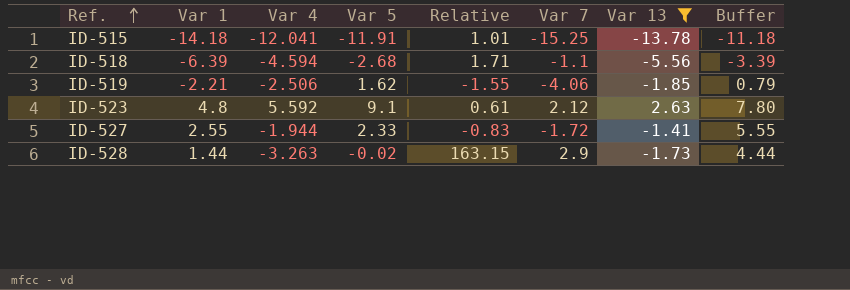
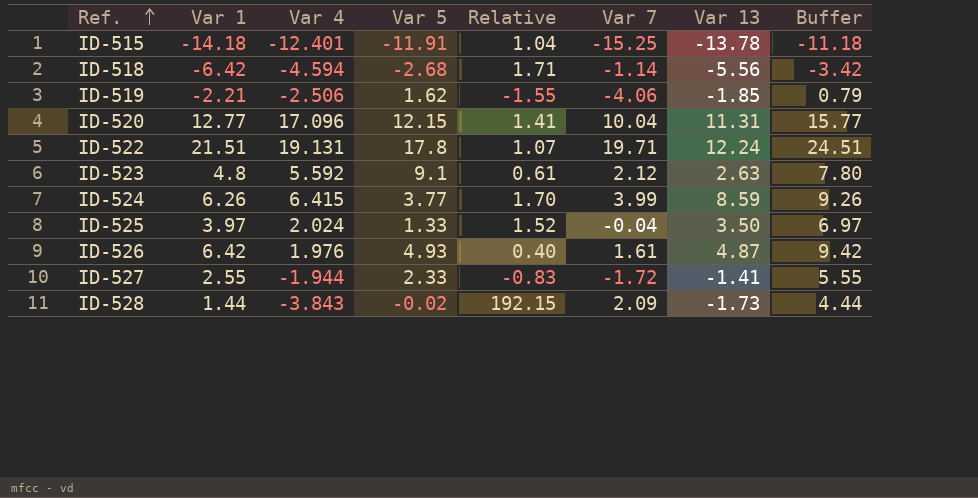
filter: Var 13 <= 2.63 -> none
ID-515 | Var 4: -12.041 -> -12.401
ID-515 | Relative: 1.01 -> 1.04
ID-518 | Var 1: -6.39 -> -6.42
ID-518 | Var 7: -1.1 -> -1.14
ID-518 | Buffer: -3.39 -> -3.42
ID-528 | Var 4: -3.263 -> -3.843
ID-528 | Relative: 163.15 -> 192.15
ID-528 | Var 7: 2.9 -> 2.09

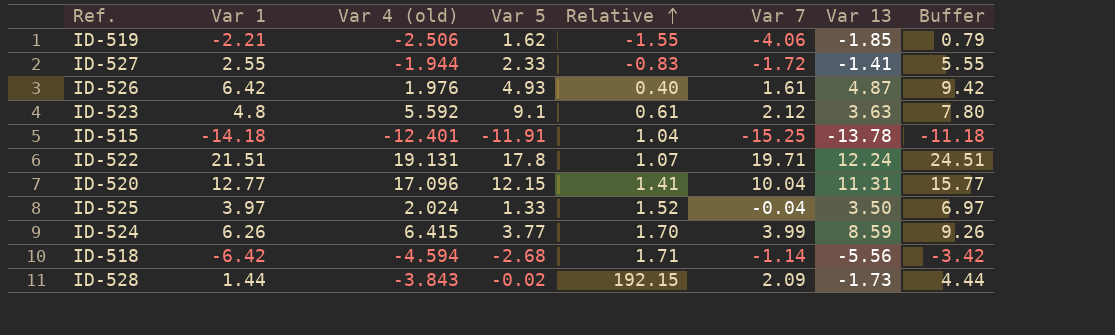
row order: Ref. ascending -> Relative ascending
column name: Var 4 -> Var 4 (old)
ID-523 | Var 13: 2.63 -> 3.63

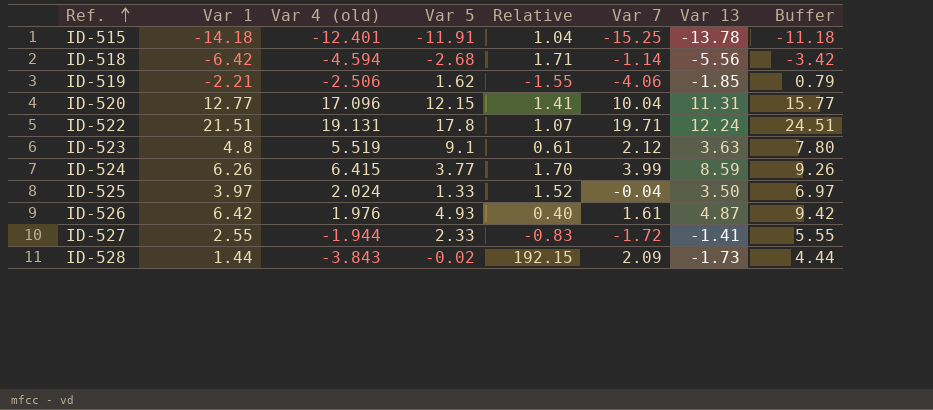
row order: Relative ascending -> Ref. ascending
ID-523 | Var 4 (old): 5.592 -> 5.519

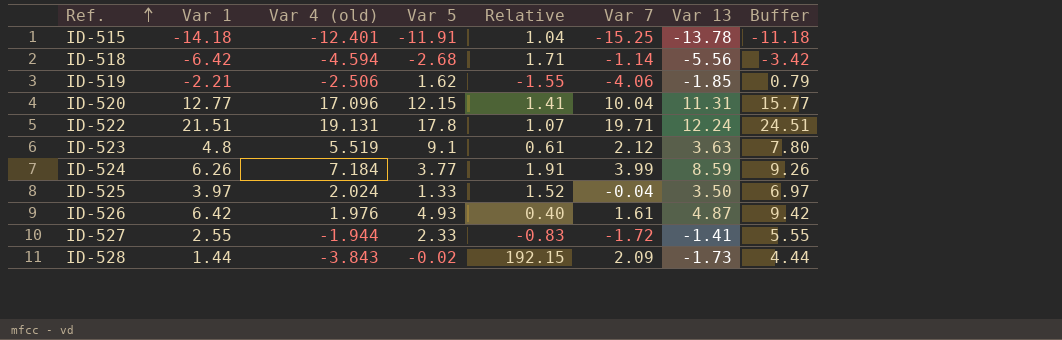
ID-524 | Var 4 (old): 6.415 -> 7.184
ID-524 | Relative: 1.70 -> 1.91

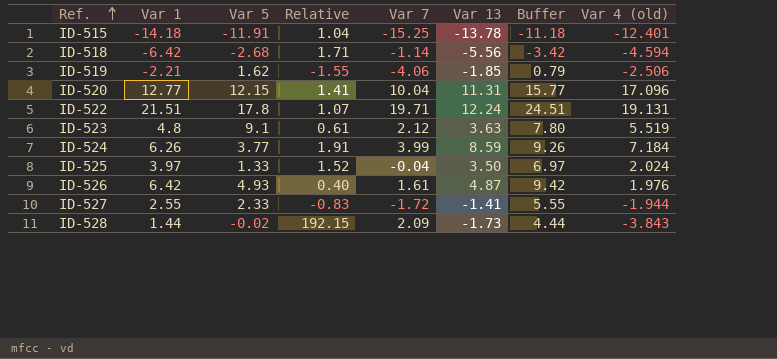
column Var 4 (old) | position: 3 -> 8

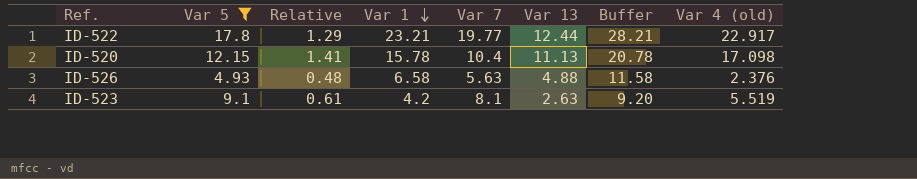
filter: none -> Var 5 >= 4.93
row order: Ref. ascending -> Var 1 descending
column Var 1 | position: 2 -> 4
column Buffer | formula: [Var 1] + 3 -> [Var 1] + 5
ID-522 | Relative: 1.07 -> 1.29
ID-522 | Var 1: 21.51 -> 23.21
ID-522 | Var 7: 19.71 -> 19.77
ID-522 | Var 13: 12.24 -> 12.44
ID-522 | Var 4 (old): 19.131 -> 22.917
ID-520 | Var 1: 12.77 -> 15.78
ID-520 | Var 7: 10.04 -> 10.4
ID-520 | Var 13: 11.31 -> 11.13
ID-520 | Var 4 (old): 17.096 -> 17.098
ID-526 | Relative: 0.40 -> 0.48
ID-526 | Var 1: 6.42 -> 6.58
ID-526 | Var 7: 1.61 -> 5.63
ID-526 | Var 13: 4.87 -> 4.88
ID-526 | Var 4 (old): 1.976 -> 2.376
ID-523 | Var 1: 4.8 -> 4.2
ID-523 | Var 7: 2.12 -> 8.1
ID-523 | Var 13: 3.63 -> 2.63

